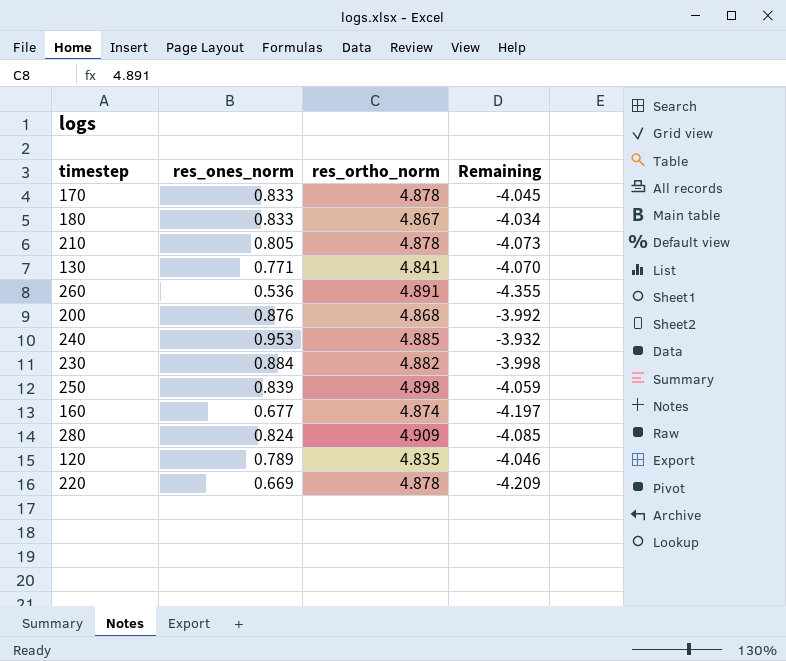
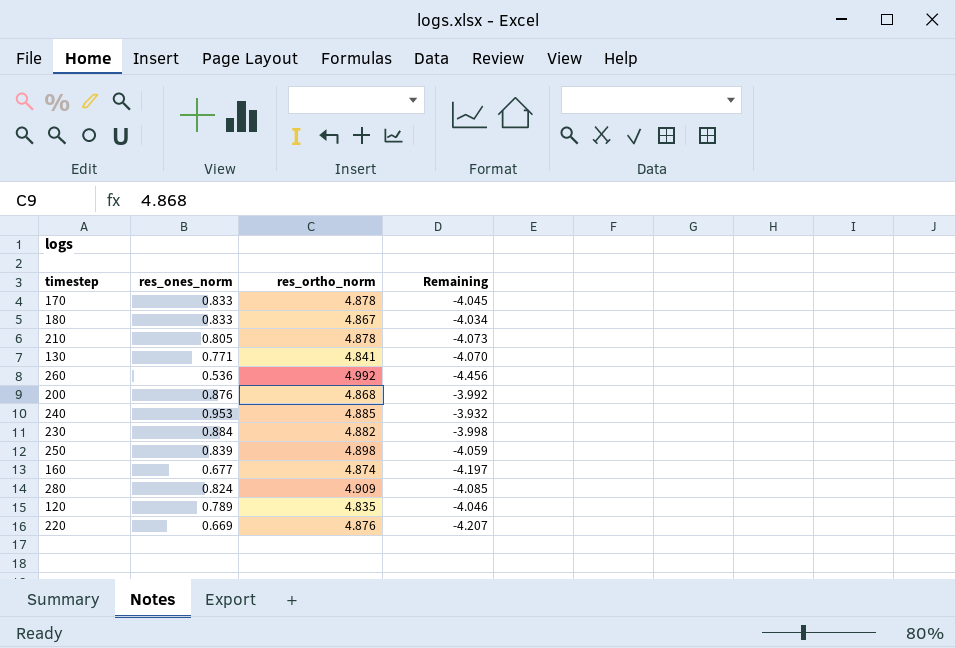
260 | res_ortho_norm: 4.891 -> 4.992
260 | Remaining: -4.355 -> -4.456
220 | res_ortho_norm: 4.878 -> 4.876
220 | Remaining: -4.209 -> -4.207

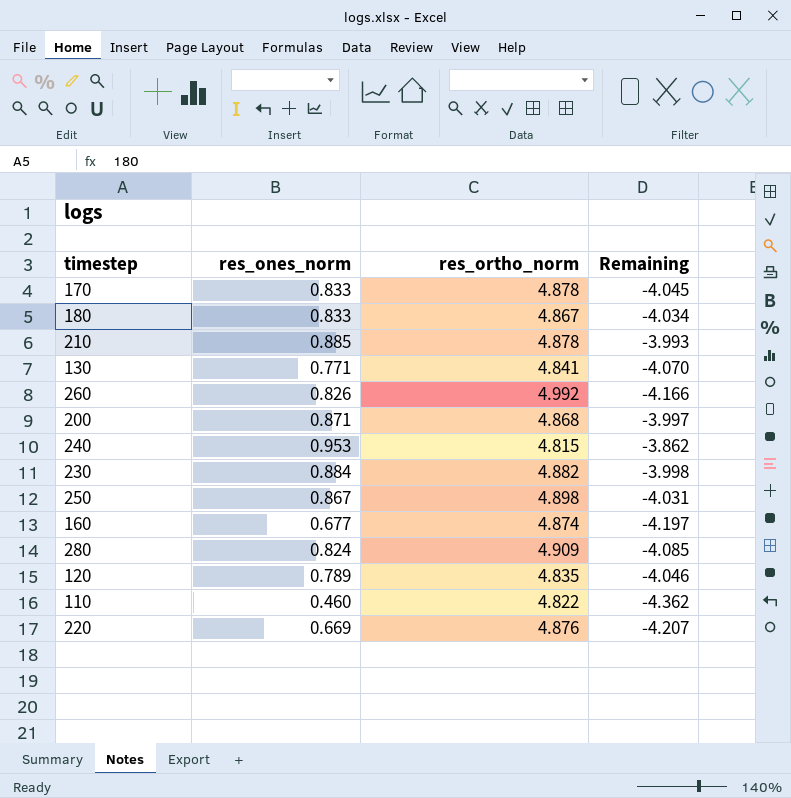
210 | res_ones_norm: 0.805 -> 0.885
210 | Remaining: -4.073 -> -3.993
260 | res_ones_norm: 0.536 -> 0.826
260 | Remaining: -4.456 -> -4.166
200 | res_ones_norm: 0.876 -> 0.871
200 | Remaining: -3.992 -> -3.997
240 | res_ortho_norm: 4.885 -> 4.815
240 | Remaining: -3.932 -> -3.862
250 | res_ones_norm: 0.839 -> 0.867
250 | Remaining: -4.059 -> -4.031
row 110: none -> 0.460 | 4.822 | -4.362

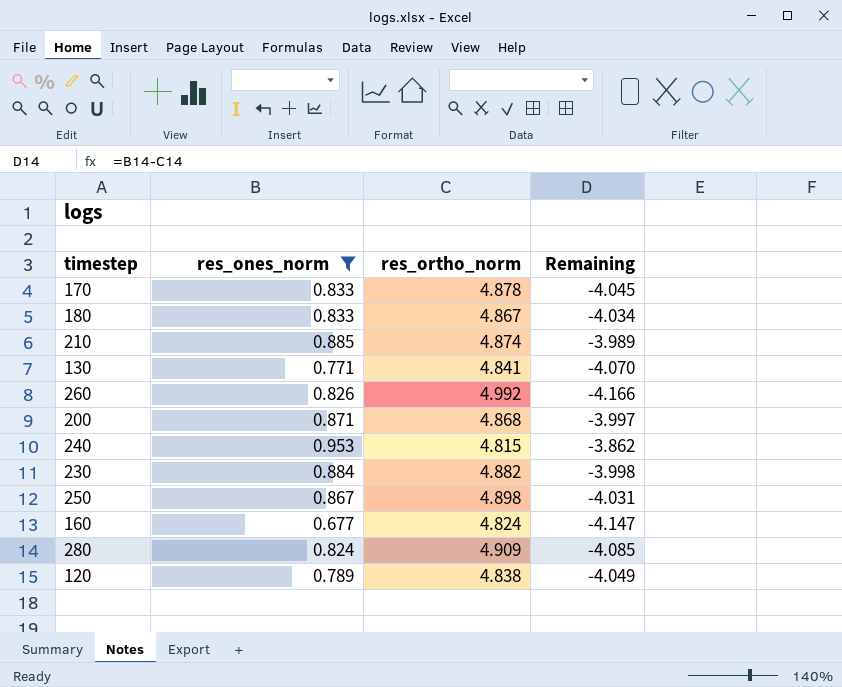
filter: none -> res_ones_norm >= 0.677
210 | res_ortho_norm: 4.878 -> 4.874
210 | Remaining: -3.993 -> -3.989
160 | res_ortho_norm: 4.874 -> 4.824
160 | Remaining: -4.197 -> -4.147
120 | res_ortho_norm: 4.835 -> 4.838
120 | Remaining: -4.046 -> -4.049

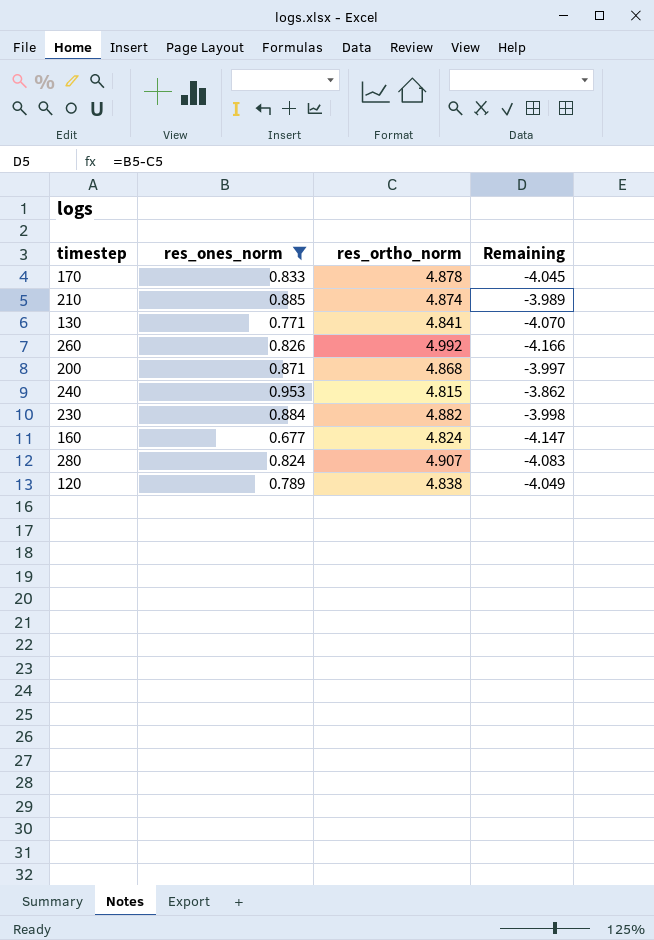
row 180: 0.833 | 4.867 | -4.034 -> none
row 250: 0.867 | 4.898 | -4.031 -> none
280 | res_ortho_norm: 4.909 -> 4.907
280 | Remaining: -4.085 -> -4.083

